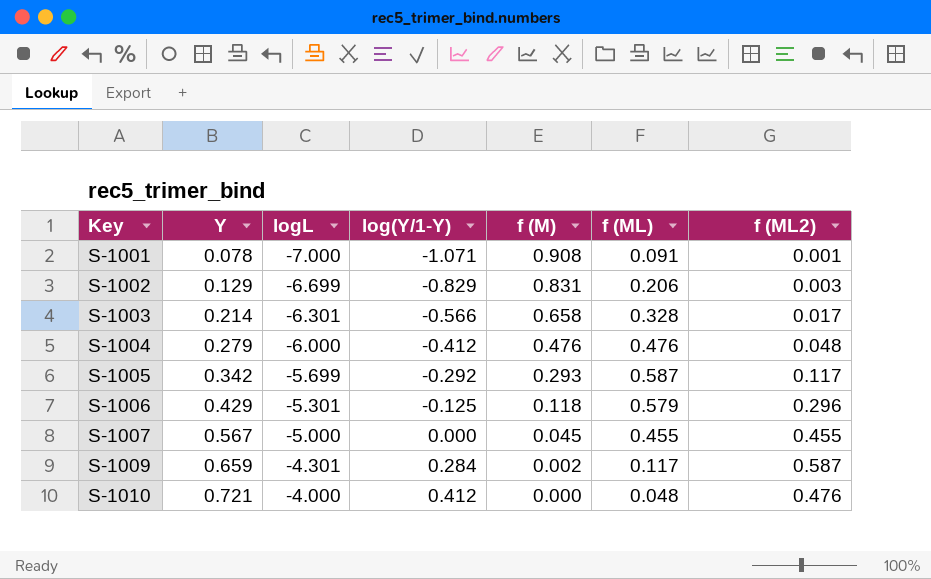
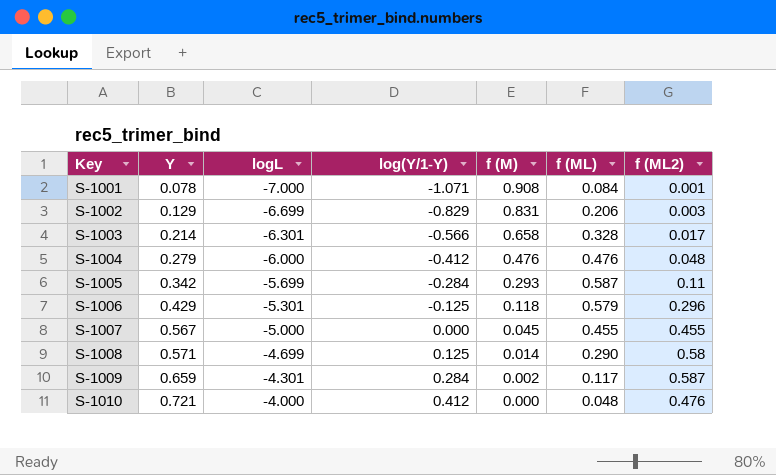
S-1001 | f (ML): 0.091 -> 0.084
S-1005 | log(Y/1-Y): -0.292 -> -0.284
S-1005 | f (ML2): 0.117 -> 0.11
row S-1008: none -> 0.571 | -4.699 | 0.125 | 0.014 | 0.290 | 0.58

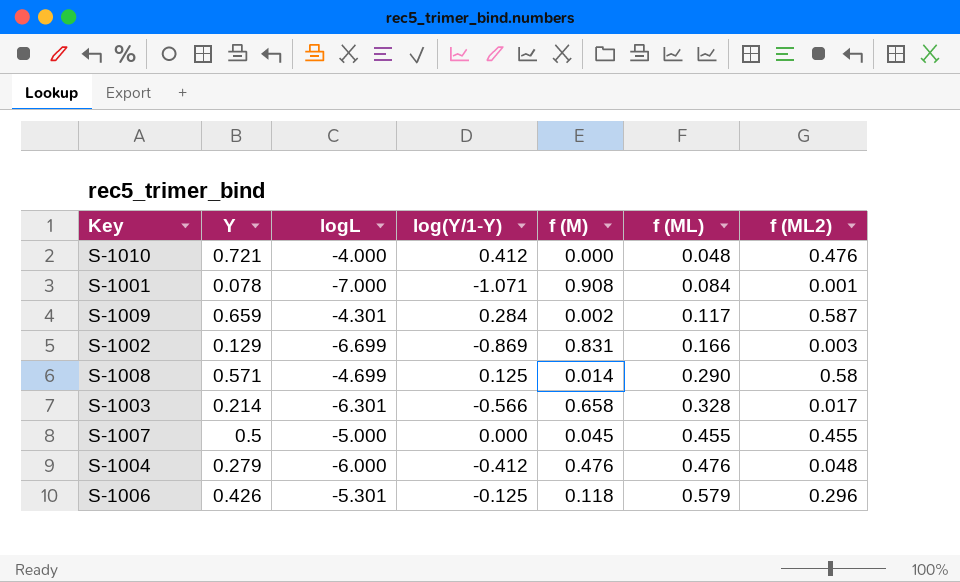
row order: Key ascending -> f (ML) ascending
row S-1005: 0.342 | -5.699 | -0.284 | 0.293 | 0.587 | 0.11 -> none
S-1002 | log(Y/1-Y): -0.829 -> -0.869
S-1002 | f (ML): 0.206 -> 0.166
S-1007 | Y: 0.567 -> 0.5
S-1006 | Y: 0.429 -> 0.426

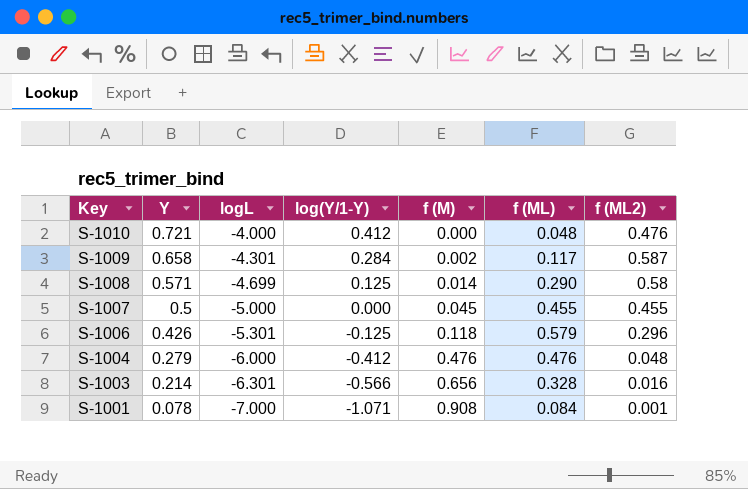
row order: f (ML) ascending -> Key descending
row S-1002: 0.129 | -6.699 | -0.869 | 0.831 | 0.166 | 0.003 -> none
S-1009 | Y: 0.659 -> 0.658
S-1003 | f (M): 0.658 -> 0.656
S-1003 | f (ML2): 0.017 -> 0.016

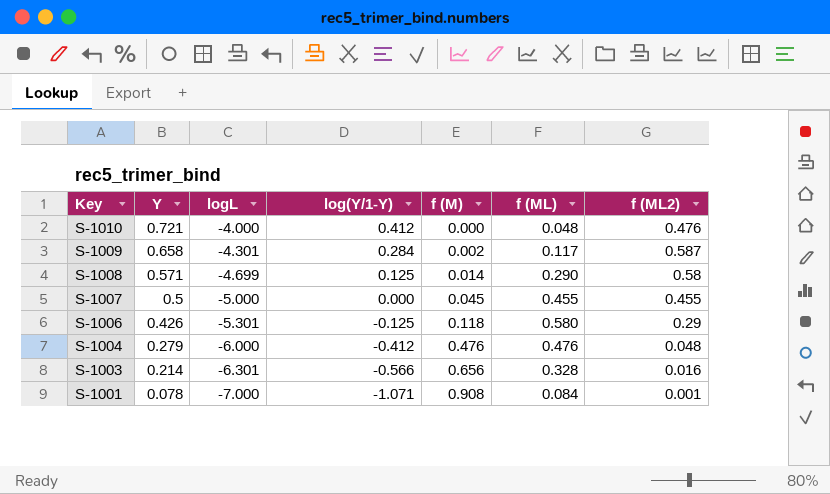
S-1006 | f (ML): 0.579 -> 0.580
S-1006 | f (ML2): 0.296 -> 0.29

